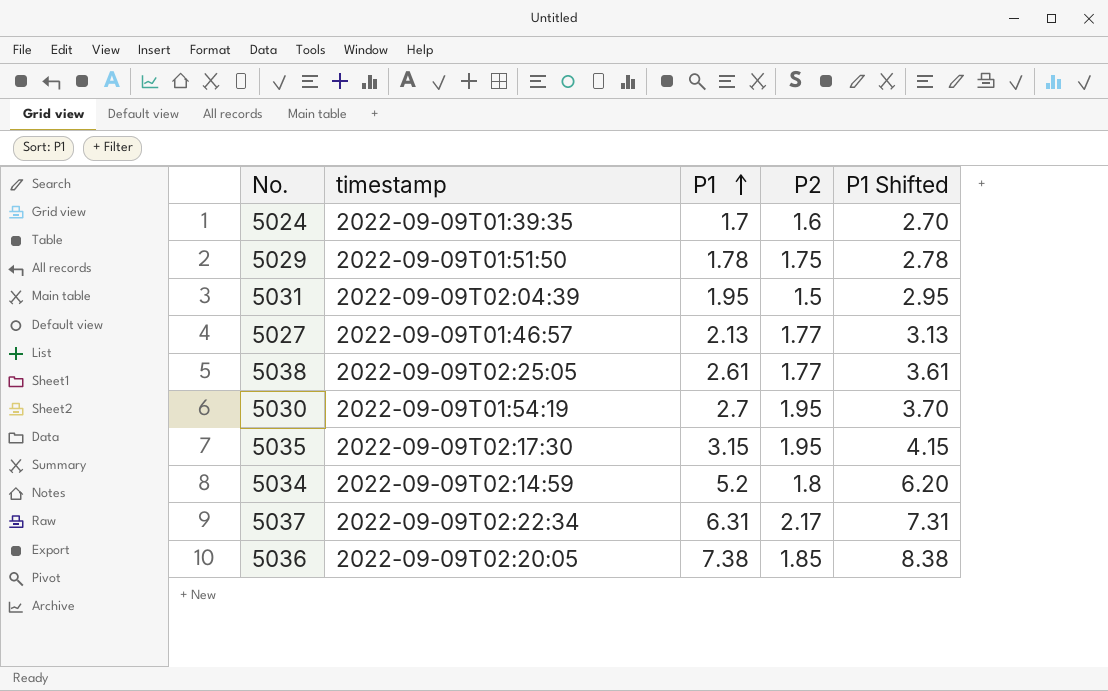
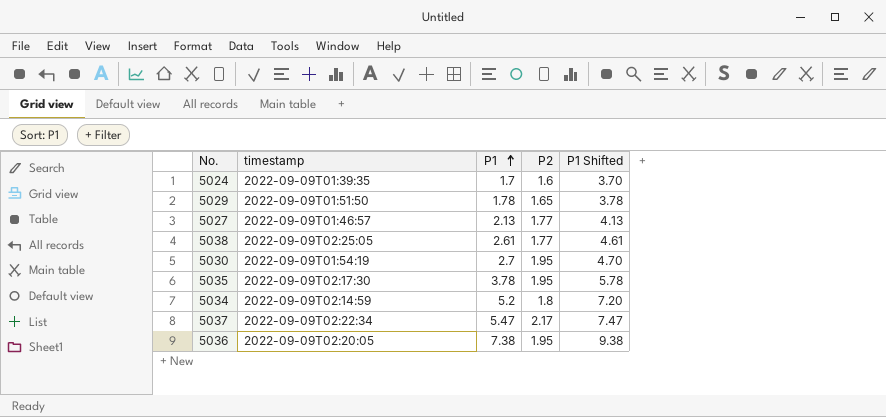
column P1 Shifted | formula: [P1] + 1 -> [P1] + 2
row 5031: 2022-09-09T02:04:39 | 1.95 | 1.5 | 2.95 -> none
5029 | P2: 1.75 -> 1.65
5035 | P1: 3.15 -> 3.78
5037 | P1: 6.31 -> 5.47
5036 | P2: 1.85 -> 1.95

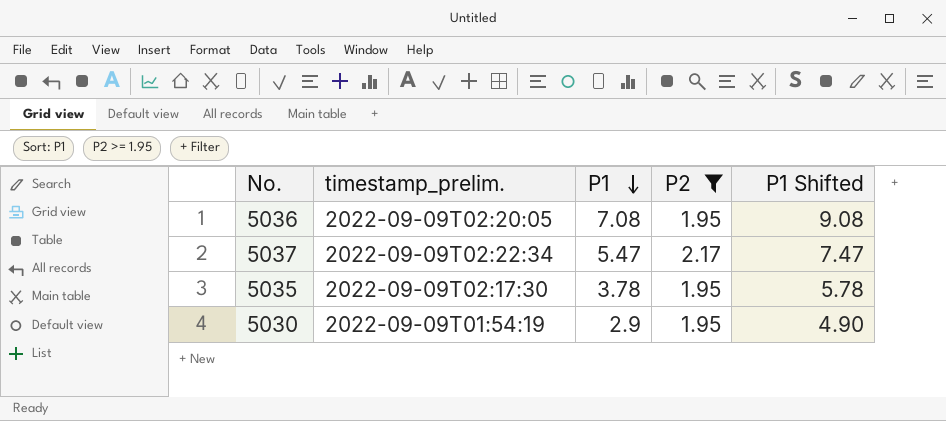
filter: none -> P2 >= 1.95
row order: P1 ascending -> P1 descending
column name: timestamp -> timestamp_prelim.
5036 | P1: 7.38 -> 7.08
5036 | P1 Shifted: 9.38 -> 9.08
5030 | P1: 2.7 -> 2.9
5030 | P1 Shifted: 4.70 -> 4.90

